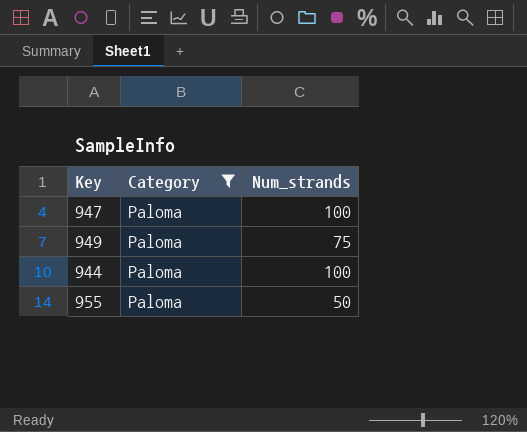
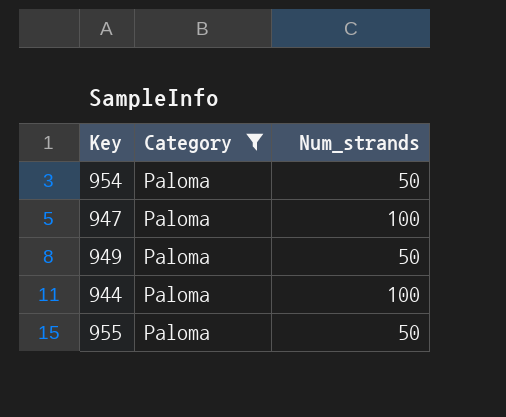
row 954: none -> Paloma | 50
949 | Num_strands: 75 -> 50

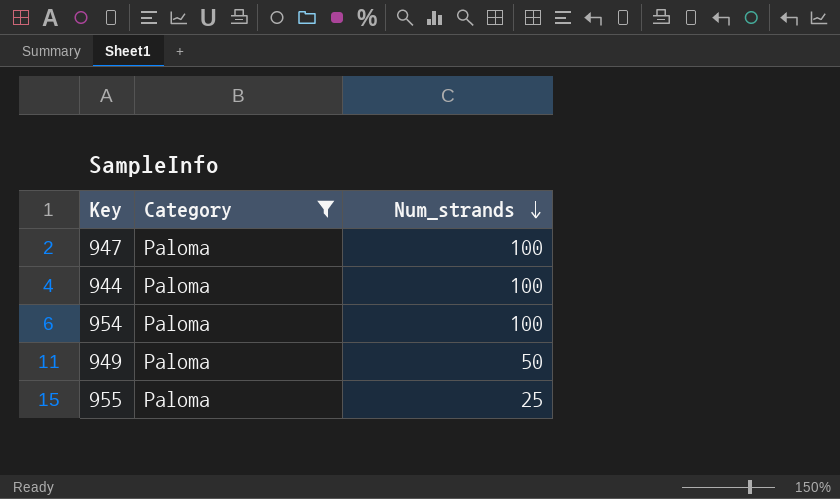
row order: none -> Num_strands descending
954 | Num_strands: 50 -> 100
955 | Num_strands: 50 -> 25

